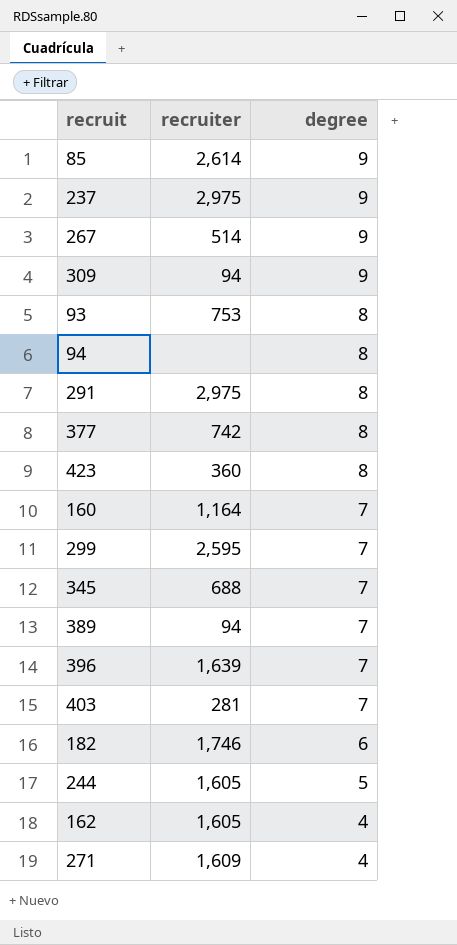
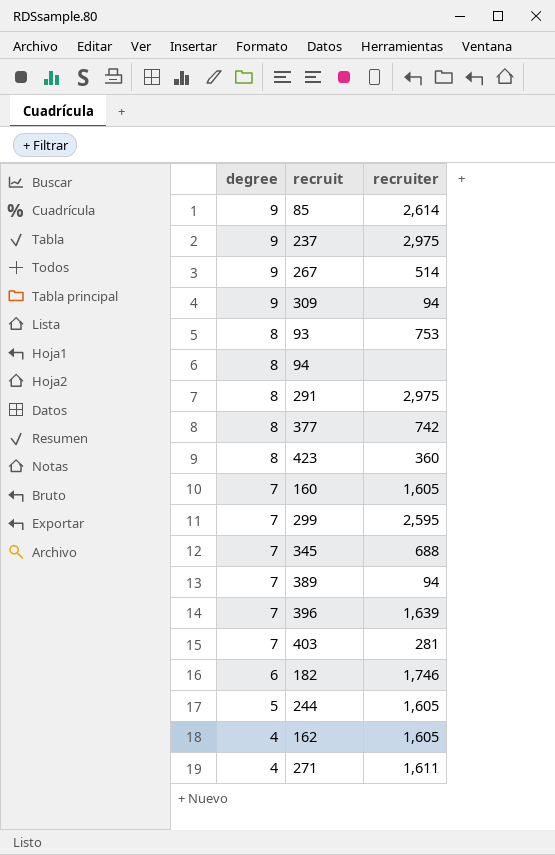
column degree | position: 3 -> 1
160 | recruiter: 1,164 -> 1,605
271 | recruiter: 1,609 -> 1,611

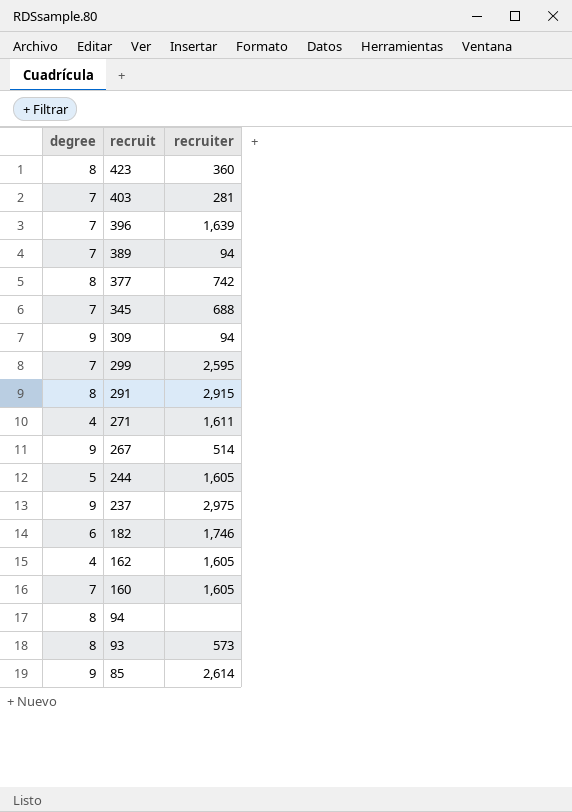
row order: degree descending -> recruit descending
291 | recruiter: 2,975 -> 2,915
93 | recruiter: 753 -> 573

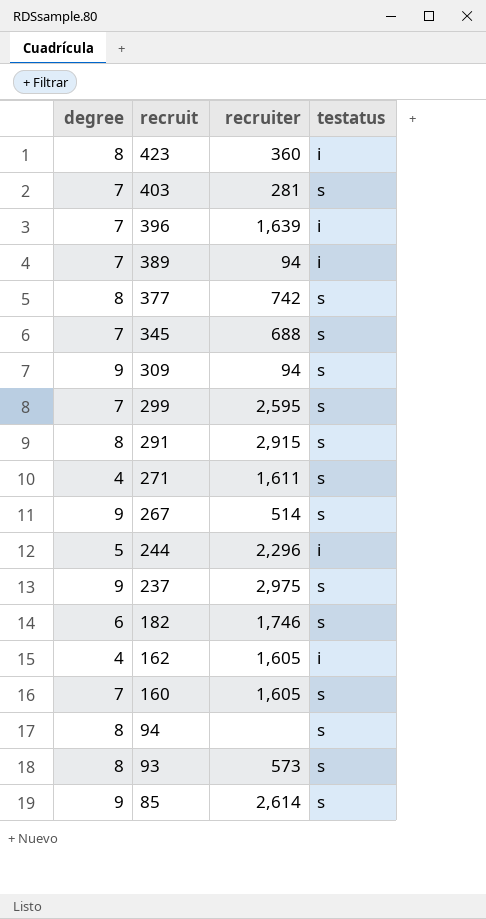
column testatus | position: none -> 4
244 | recruiter: 1,605 -> 2,296

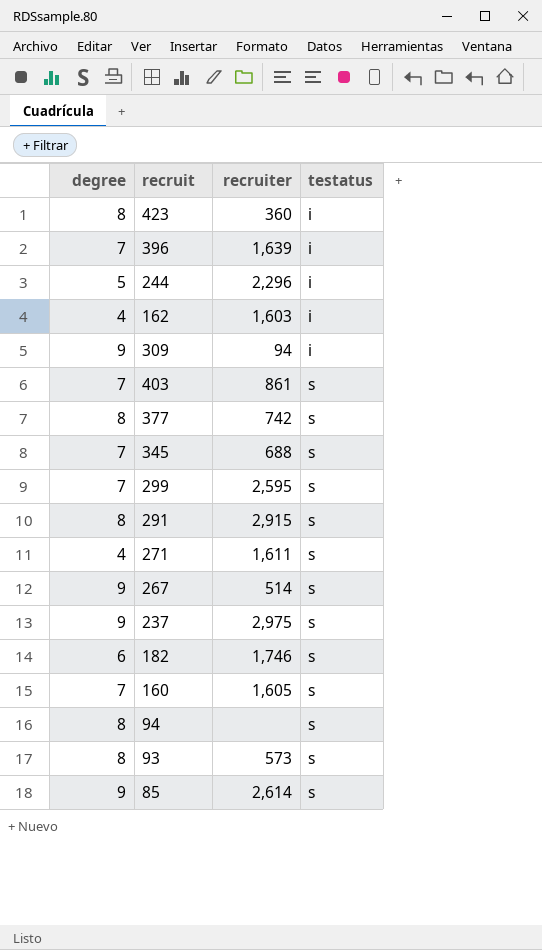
row order: recruit descending -> testatus ascending
row 389: 7 | 94 | i -> none
162 | recruiter: 1,605 -> 1,603
309 | testatus: s -> i
403 | recruiter: 281 -> 861

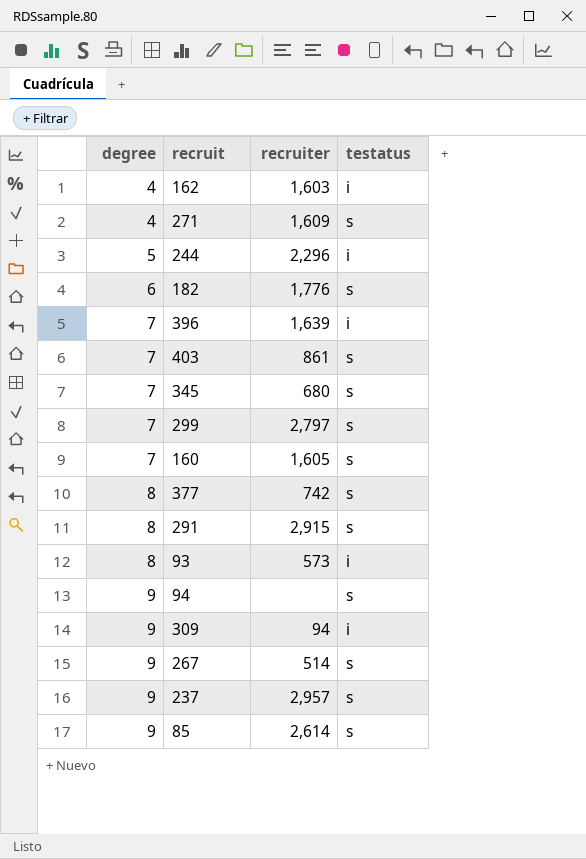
row order: testatus ascending -> degree ascending
row 423: 8 | 360 | i -> none
271 | recruiter: 1,611 -> 1,609
182 | recruiter: 1,746 -> 1,776
345 | recruiter: 688 -> 680
299 | recruiter: 2,595 -> 2,797
93 | testatus: s -> i
94 | degree: 8 -> 9
237 | recruiter: 2,975 -> 2,957

